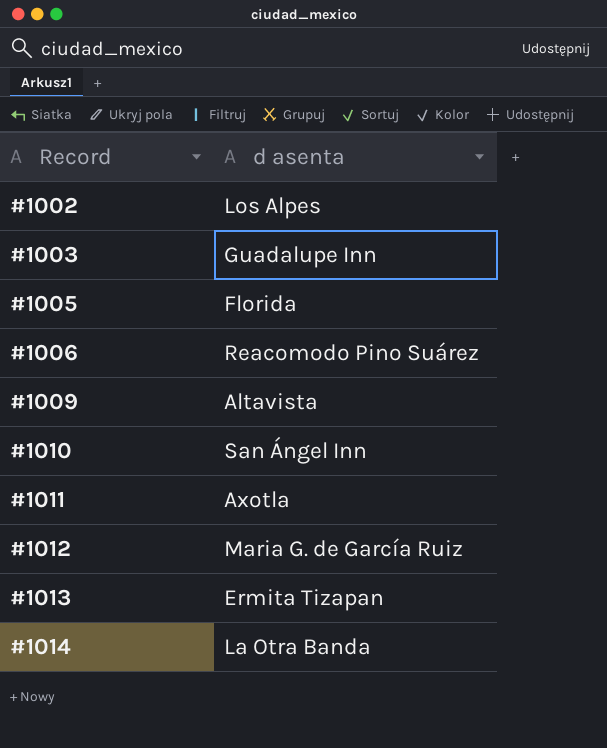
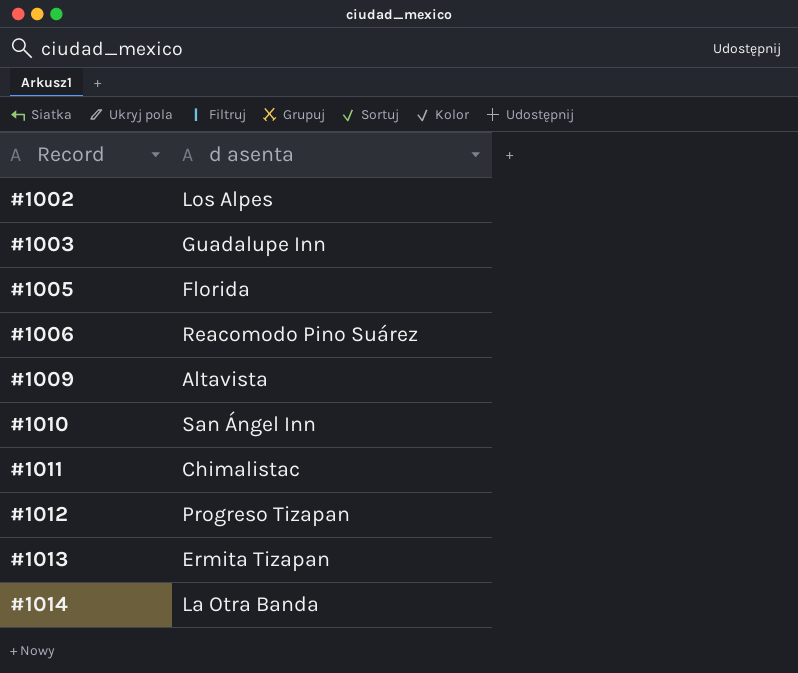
#1011 | d asenta: Axotla -> Chimalistac
#1012 | d asenta: Maria G. de García Ruiz -> Progreso Tizapan

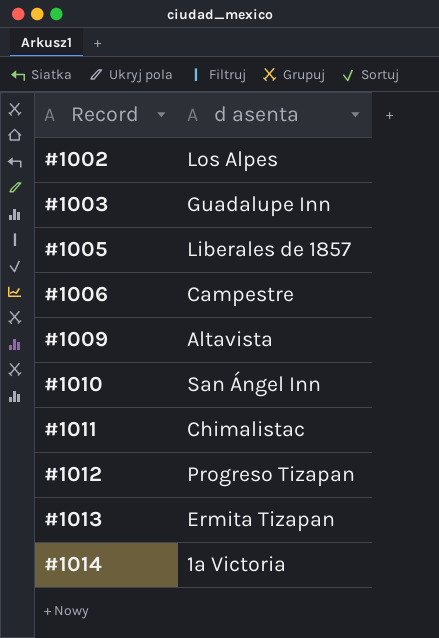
#1005 | d asenta: Florida -> Liberales de 1857
#1006 | d asenta: Reacomodo Pino Suárez -> Campestre
#1014 | d asenta: La Otra Banda -> 1a Victoria

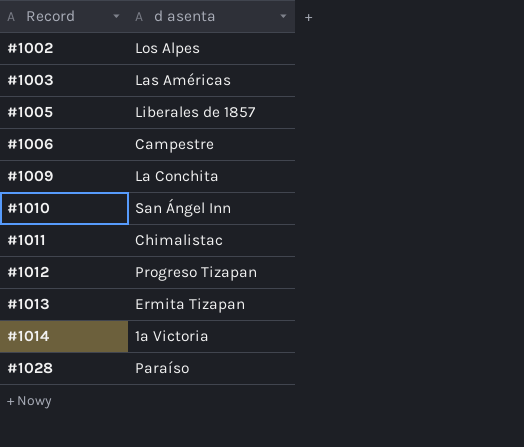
#1003 | d asenta: Guadalupe Inn -> Las Américas
#1009 | d asenta: Altavista -> La Conchita
row #1028: none -> Paraíso

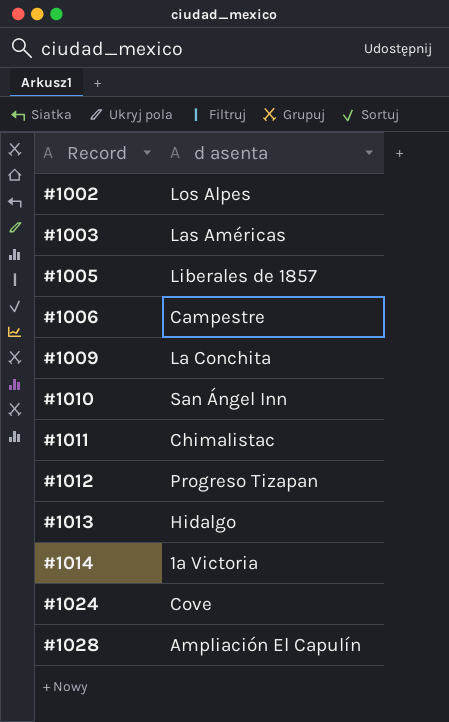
#1013 | d asenta: Ermita Tizapan -> Hidalgo
row #1024: none -> Cove
#1028 | d asenta: Paraíso -> Ampliación El Capulín

